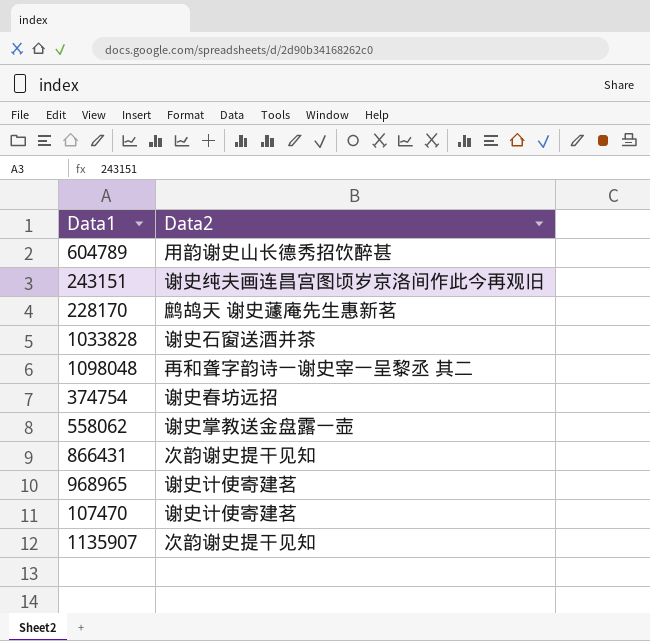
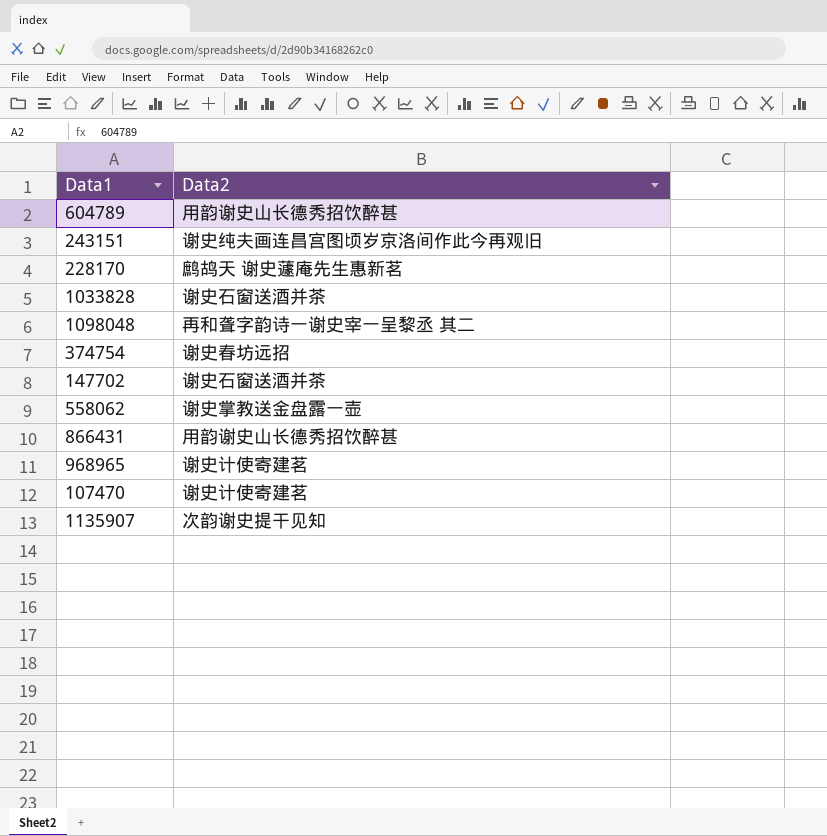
row 147702: none -> 谢史石窗送酒并茶
866431 | Data2: 次韵谢史提干见知 -> 用韵谢史山长德秀招饮醉甚

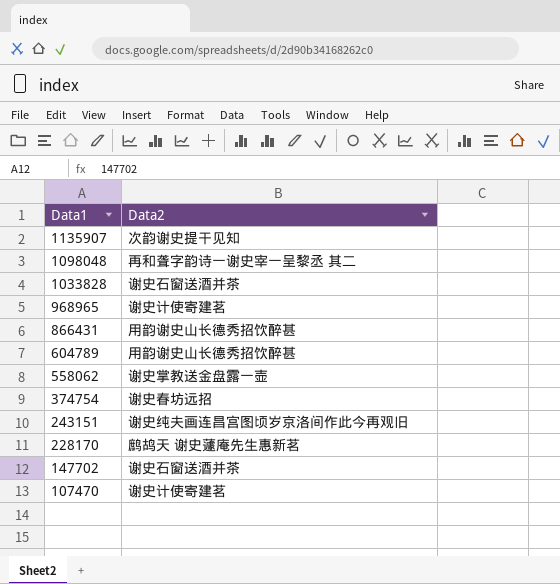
row order: none -> Data1 descending

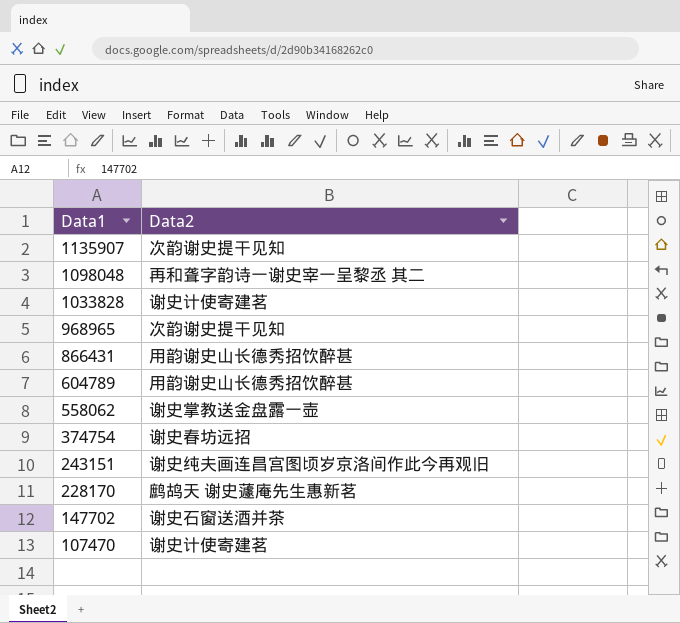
1033828 | Data2: 谢史石窗送酒并茶 -> 谢史计使寄建茗
968965 | Data2: 谢史计使寄建茗 -> 次韵谢史提干见知

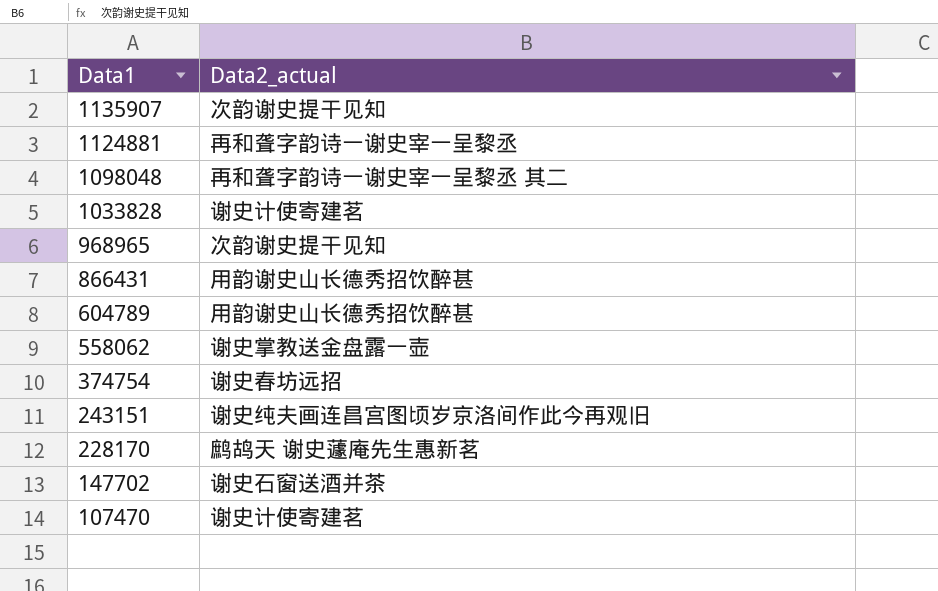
column name: Data2 -> Data2_actual
row 1124881: none -> 再和聋字韵诗一谢史宰一呈黎丞

